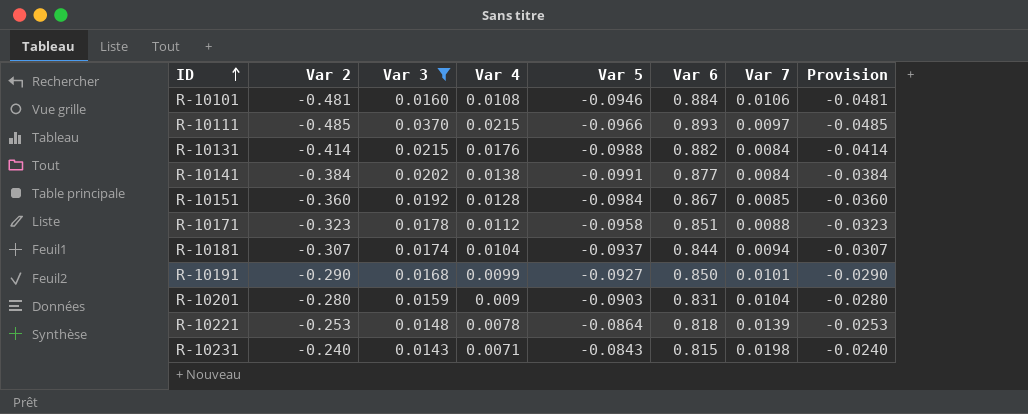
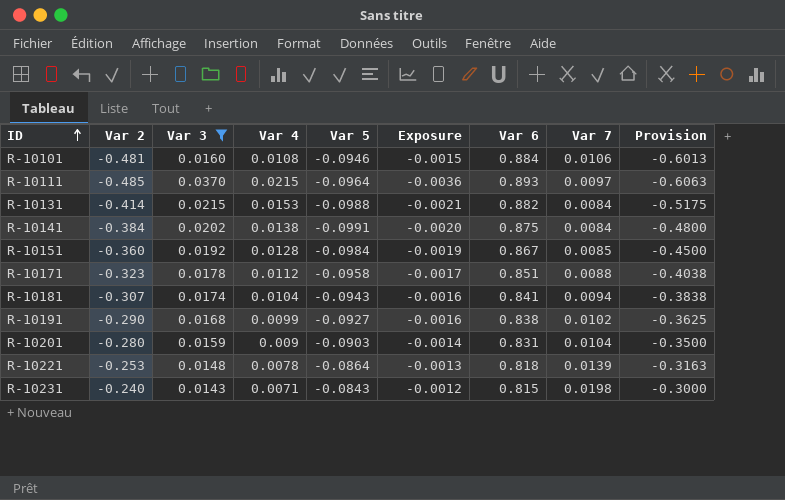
column Exposure | formula: none -> [Var 3] * [Var 5]
column Provision | formula: [Var 2] * 0.1 -> [Var 2] * 1.25
R-10111 | Var 5: -0.0966 -> -0.0964
R-10131 | Var 4: 0.0176 -> 0.0153
R-10141 | Var 6: 0.877 -> 0.875
R-10181 | Var 5: -0.0937 -> -0.0943
R-10181 | Var 6: 0.844 -> 0.841
R-10191 | Var 6: 0.850 -> 0.838
R-10191 | Var 7: 0.0101 -> 0.0102

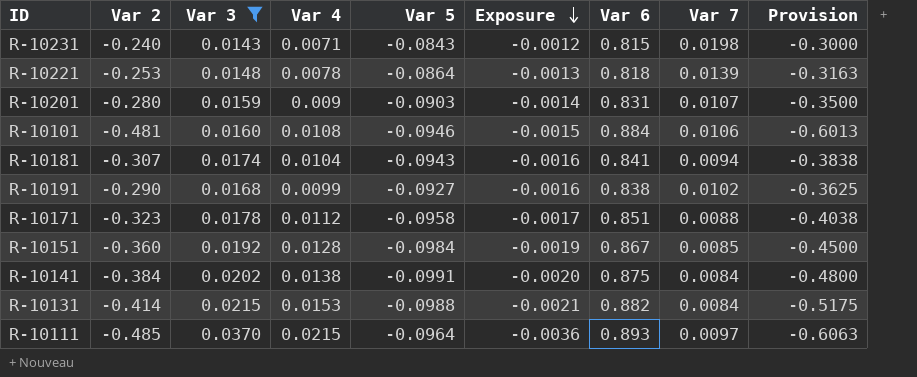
row order: ID ascending -> Exposure descending
R-10201 | Var 7: 0.0104 -> 0.0107

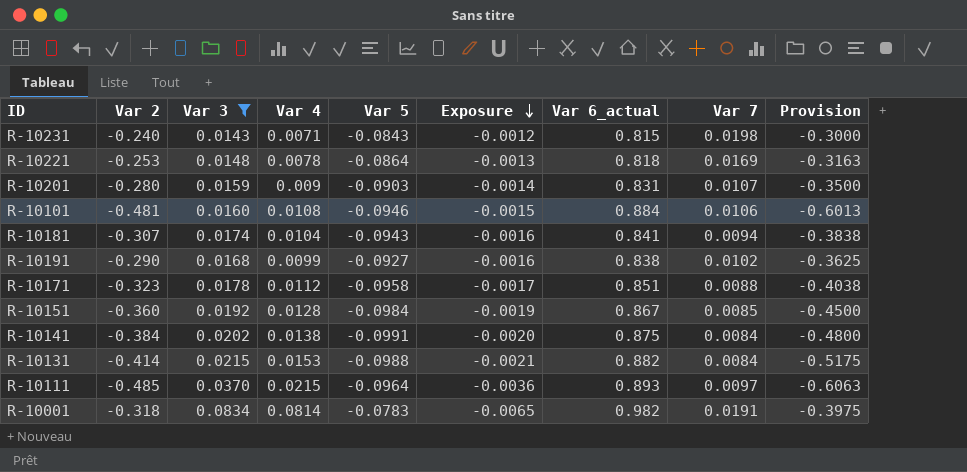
column name: Var 6 -> Var 6_actual
R-10221 | Var 7: 0.0139 -> 0.0169
row R-10001: none -> -0.318 | 0.0834 | 0.0814 | -0.0783 | -0.0065 | 0.982 | 0.0191 | -0.3975

